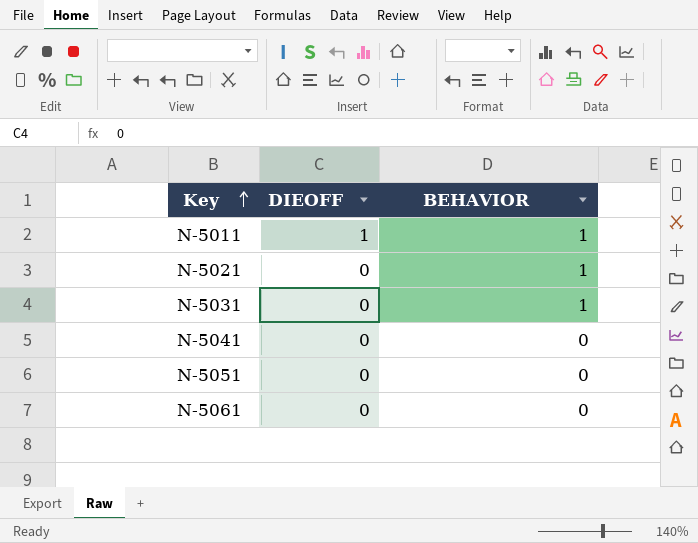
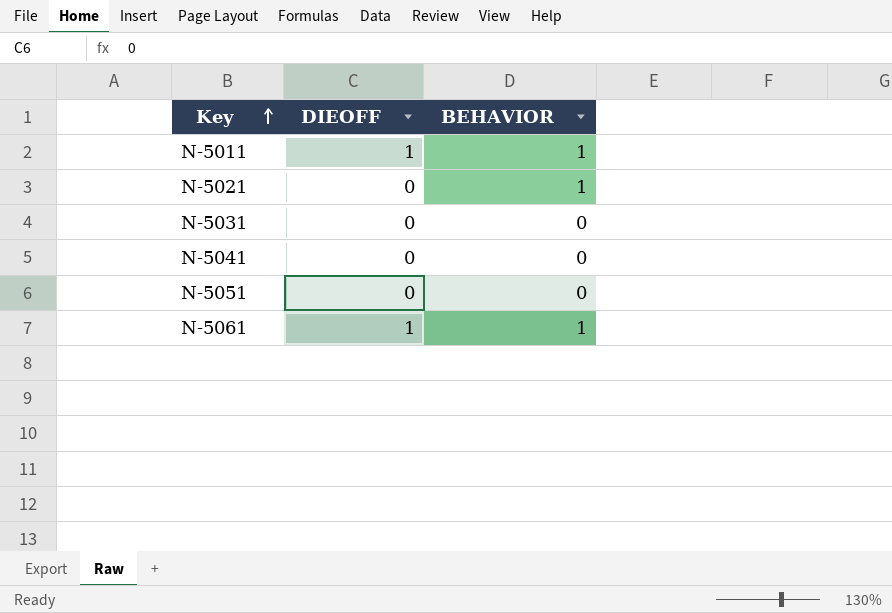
N-5031 | BEHAVIOR: 1 -> 0
N-5061 | DIEOFF: 0 -> 1
N-5061 | BEHAVIOR: 0 -> 1

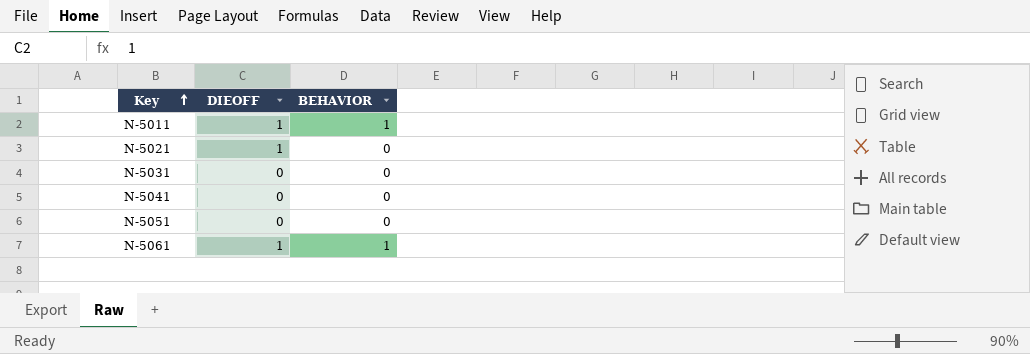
N-5021 | DIEOFF: 0 -> 1
N-5021 | BEHAVIOR: 1 -> 0

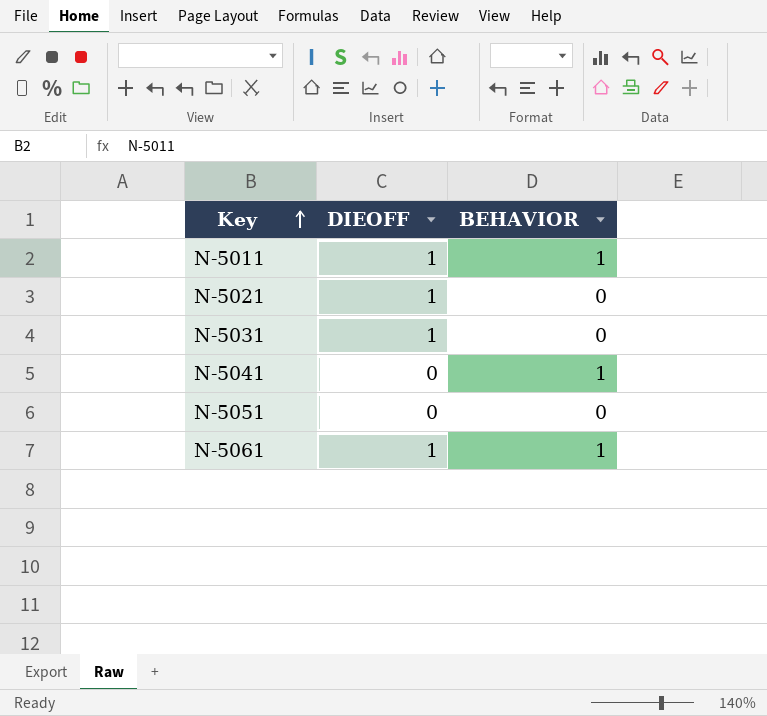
N-5031 | DIEOFF: 0 -> 1
N-5041 | BEHAVIOR: 0 -> 1

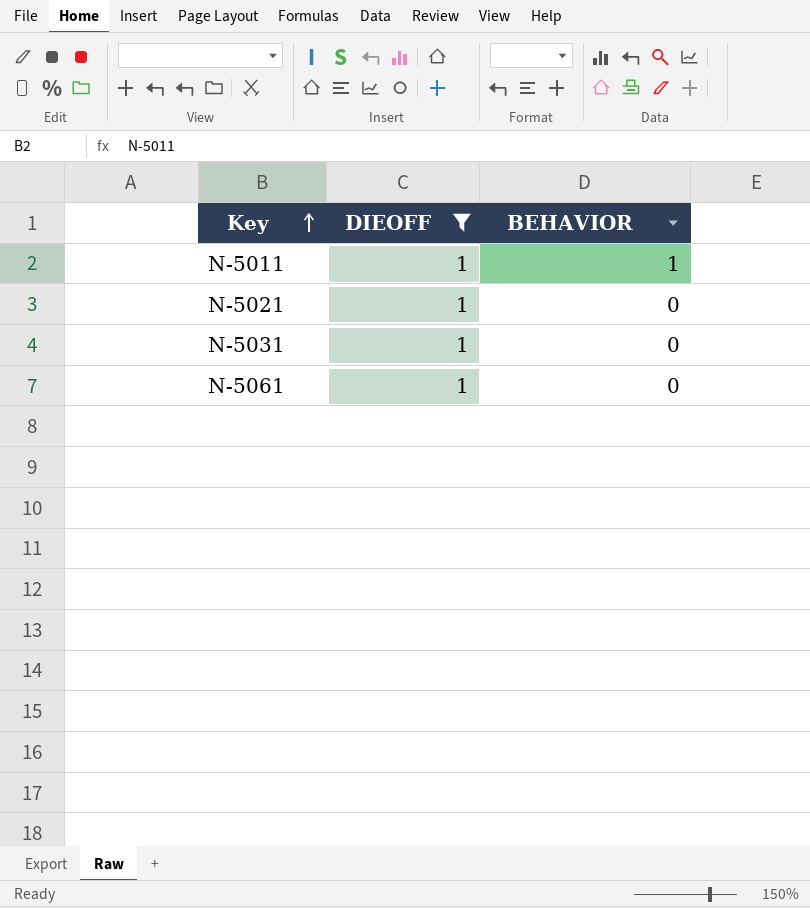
filter: none -> DIEOFF = 1
N-5061 | BEHAVIOR: 1 -> 0

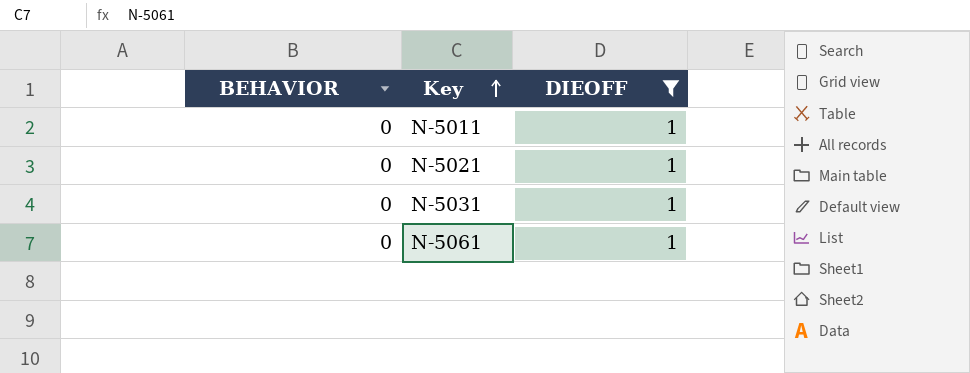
column BEHAVIOR | position: 3 -> 1
N-5011 | BEHAVIOR: 1 -> 0

